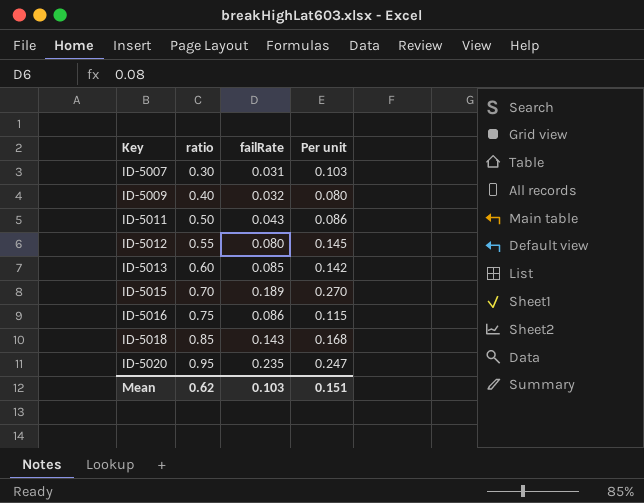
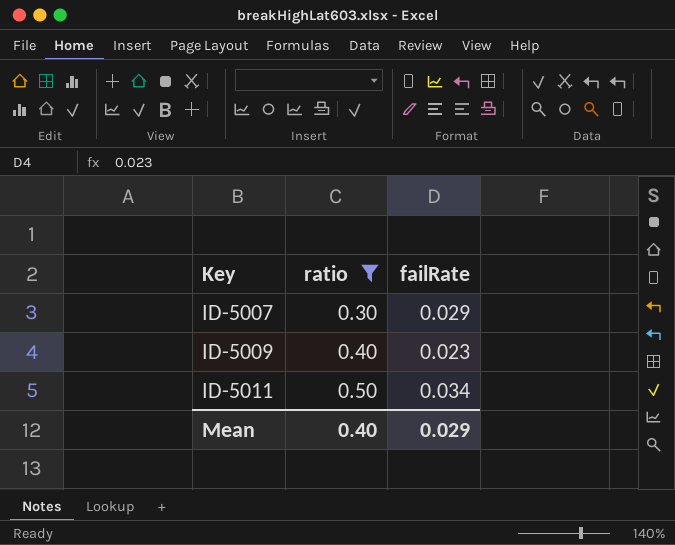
filter: none -> ratio <= 0.50
column Per unit | formula: [failRate] / [ratio] -> none
ID-5007 | failRate: 0.031 -> 0.029
ID-5009 | failRate: 0.032 -> 0.023
ID-5011 | failRate: 0.043 -> 0.034
Mean | ratio: 0.62 -> 0.40
Mean | failRate: 0.103 -> 0.029

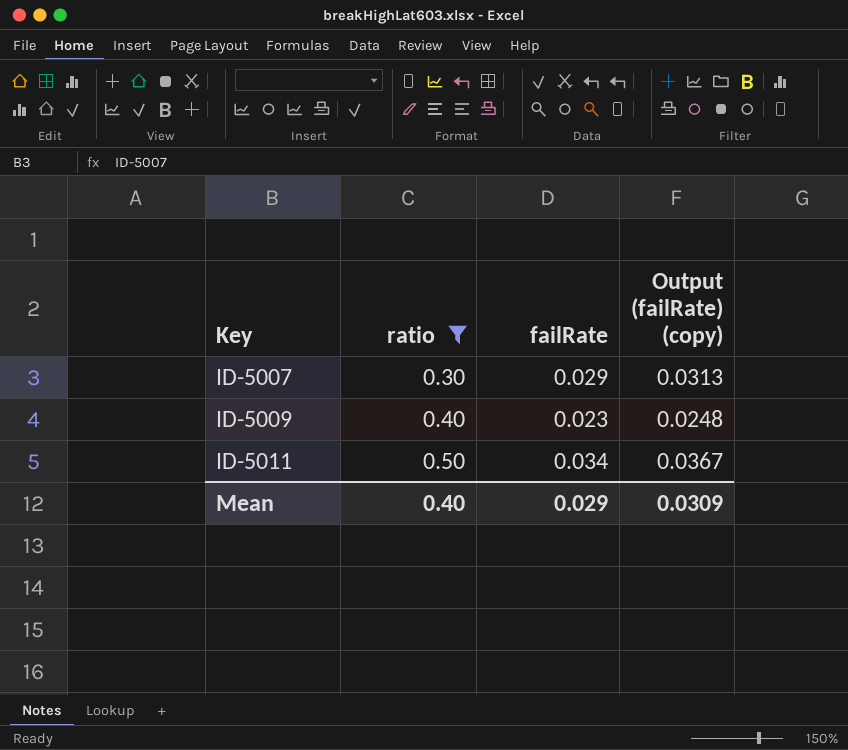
column Output (failRate) (copy) | formula: none -> [failRate] * 1.08

